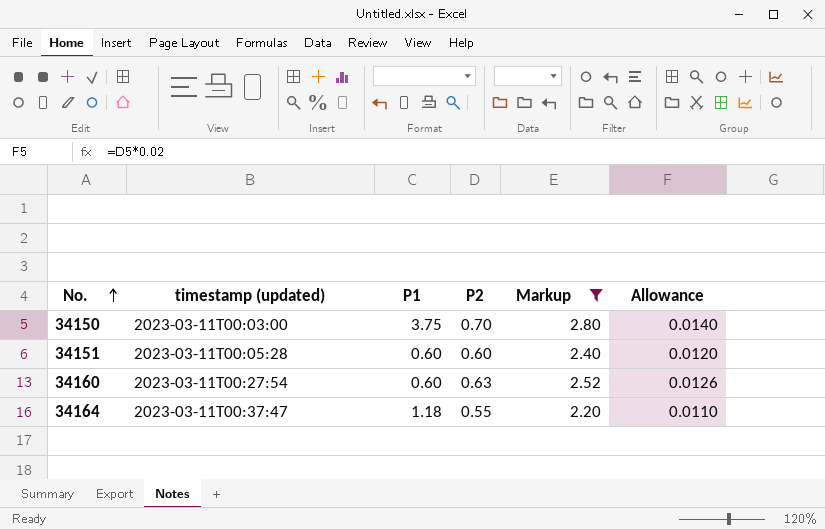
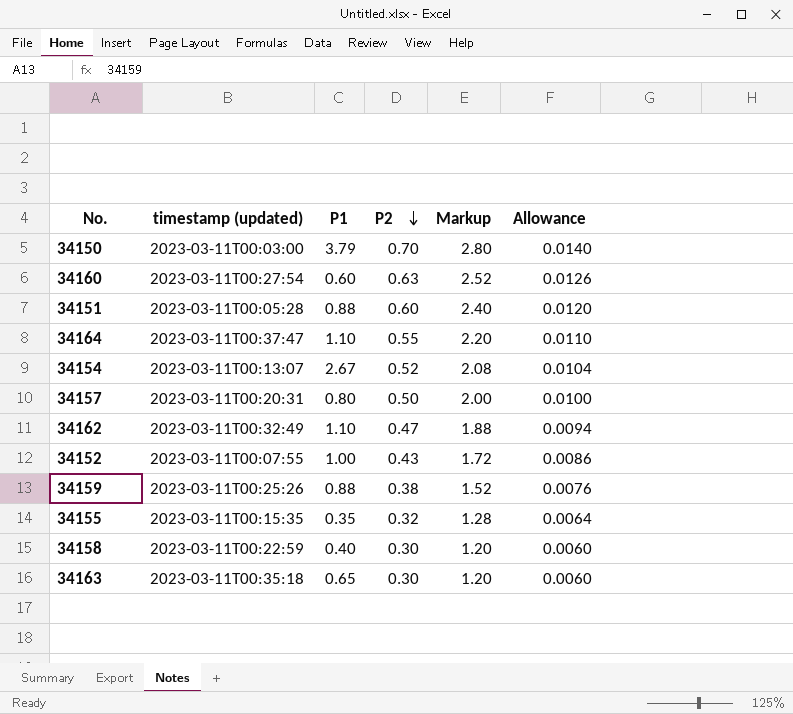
filter: Markup >= 2.20 -> none
row order: No. ascending -> P2 descending
34150 | P1: 3.75 -> 3.79
34151 | P1: 0.60 -> 0.88
34164 | P1: 1.18 -> 1.10

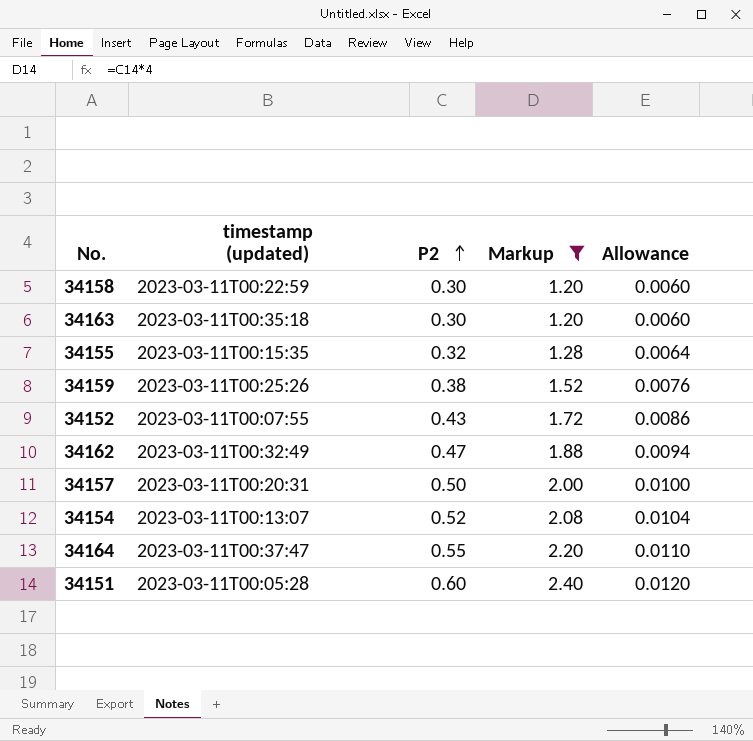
filter: none -> Markup <= 2.40
row order: P2 descending -> P2 ascending
column P1 | position: 3 -> none

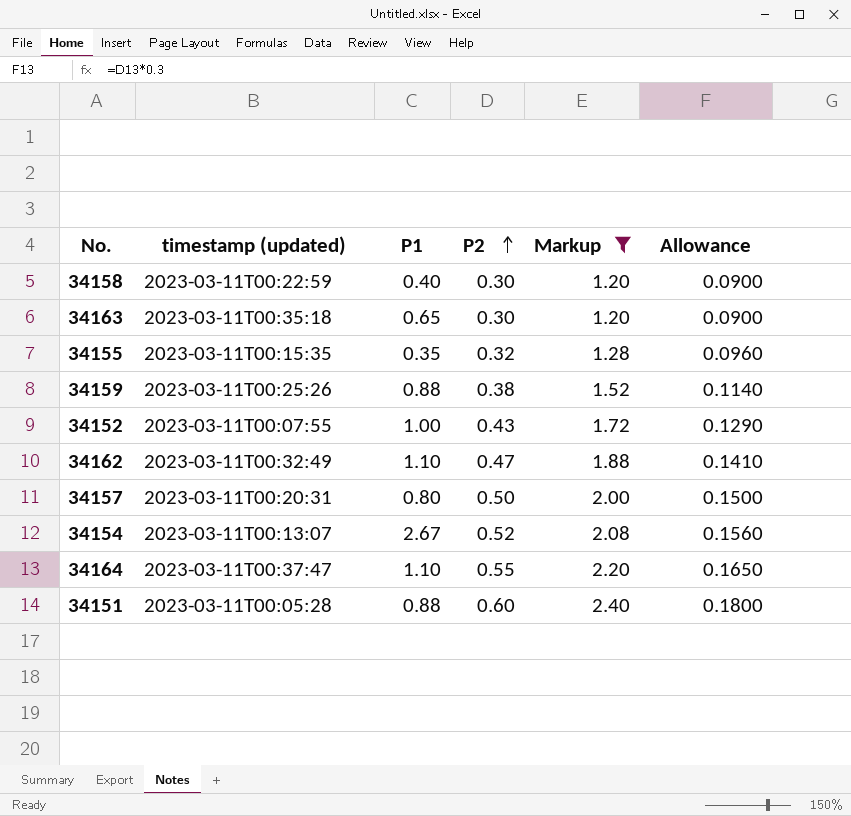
column P1 | position: none -> 3
column Allowance | formula: [P2] * 0.02 -> [P2] * 0.3

